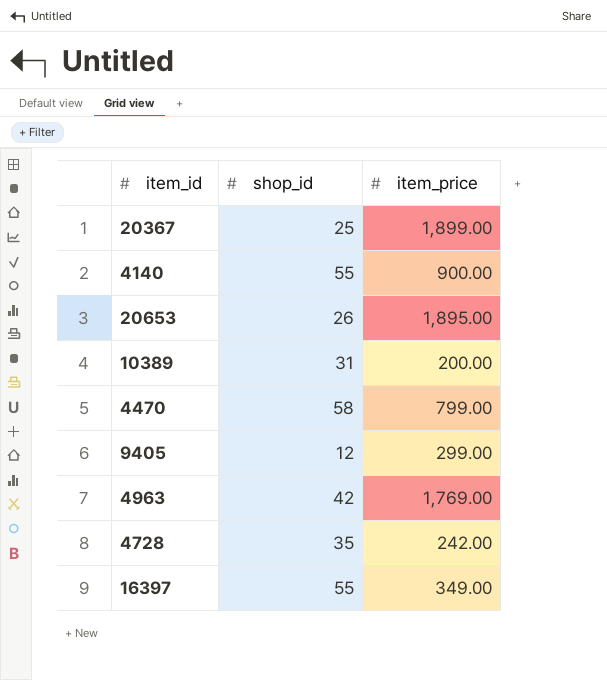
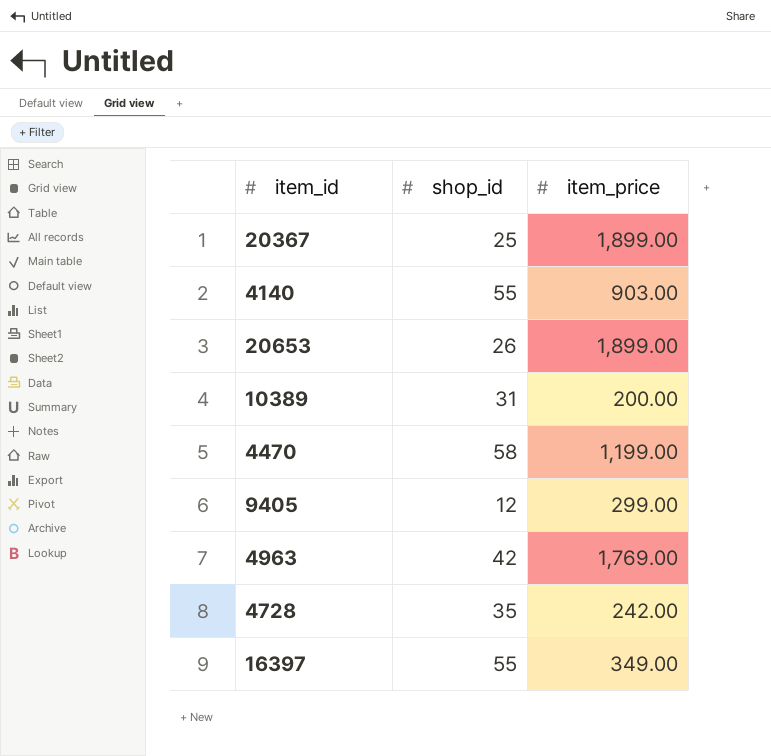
4140 | item_price: 900.00 -> 903.00
20653 | item_price: 1,895.00 -> 1,899.00
4470 | item_price: 799.00 -> 1,199.00

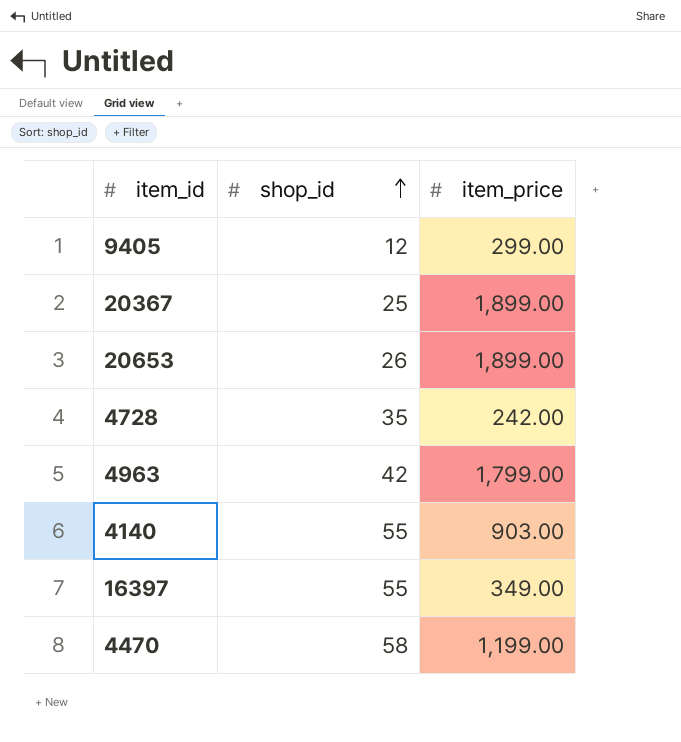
row order: none -> shop_id ascending
row 10389: 31 | 200.00 -> none
4963 | item_price: 1,769.00 -> 1,799.00

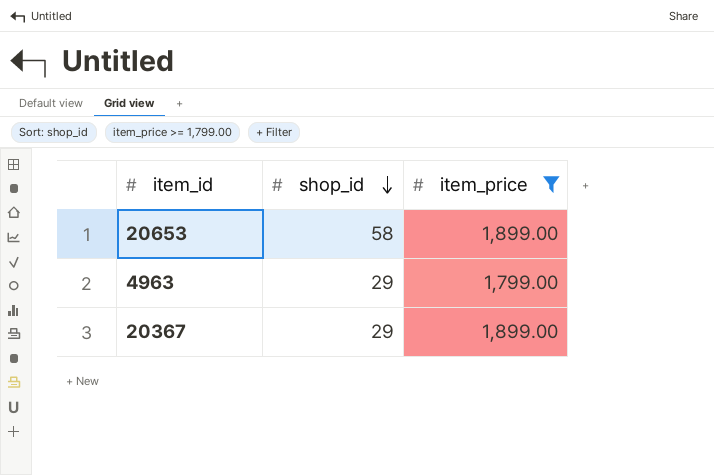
filter: none -> item_price >= 1,799.00
row order: shop_id ascending -> shop_id descending
20653 | shop_id: 26 -> 58
4963 | shop_id: 42 -> 29
20367 | shop_id: 25 -> 29

